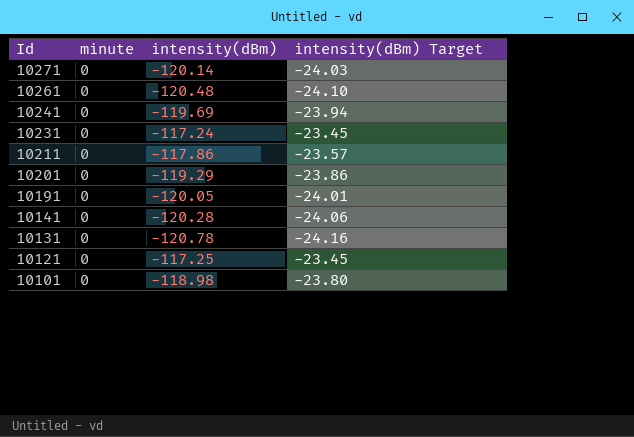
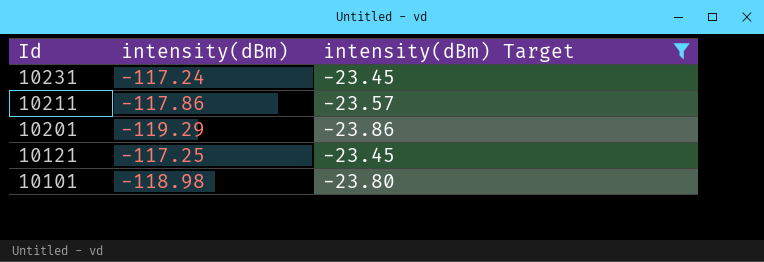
filter: none -> intensity(dBm) Target >= -23.86
column minute | position: 2 -> none

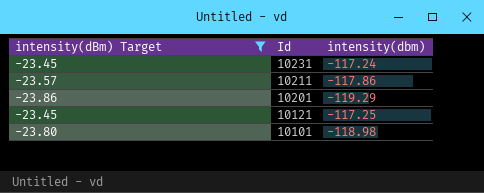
column intensity(dBm) Target | position: 3 -> 1
column name: intensity(dBm) -> intensity(dbm)

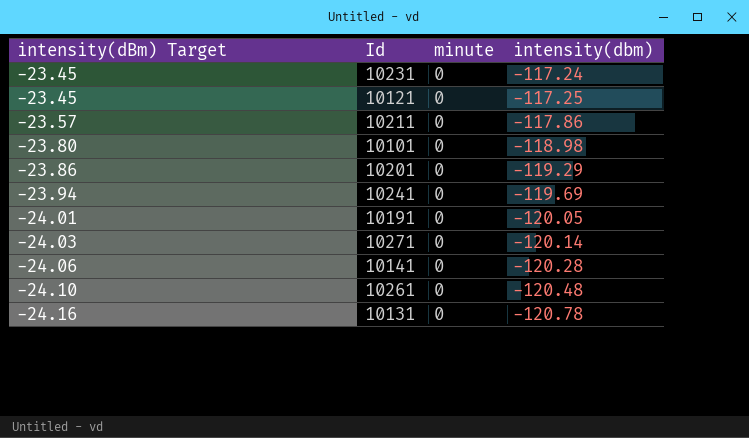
filter: intensity(dBm) Target >= -23.86 -> none
row order: Id descending -> intensity(dBm) Target descending
column minute | position: none -> 3

